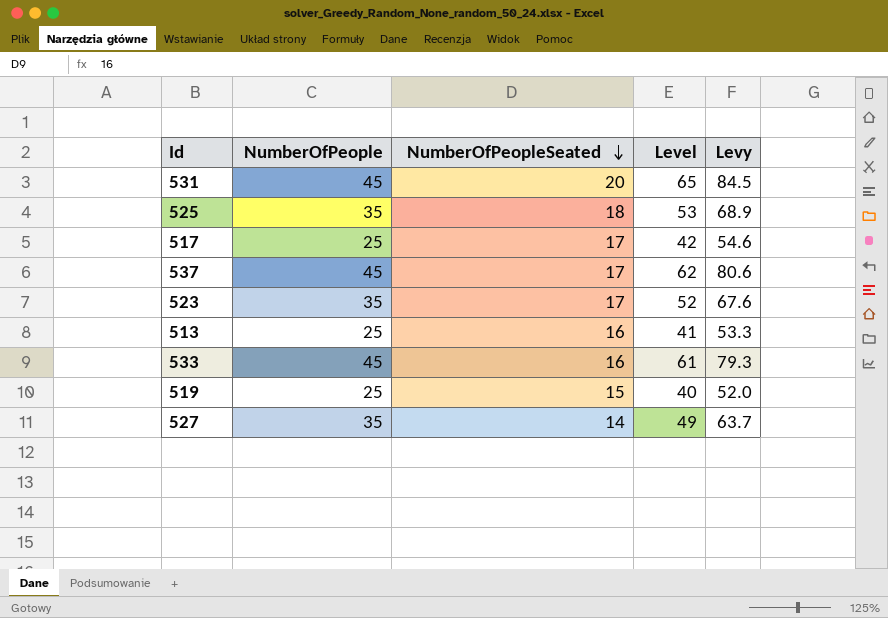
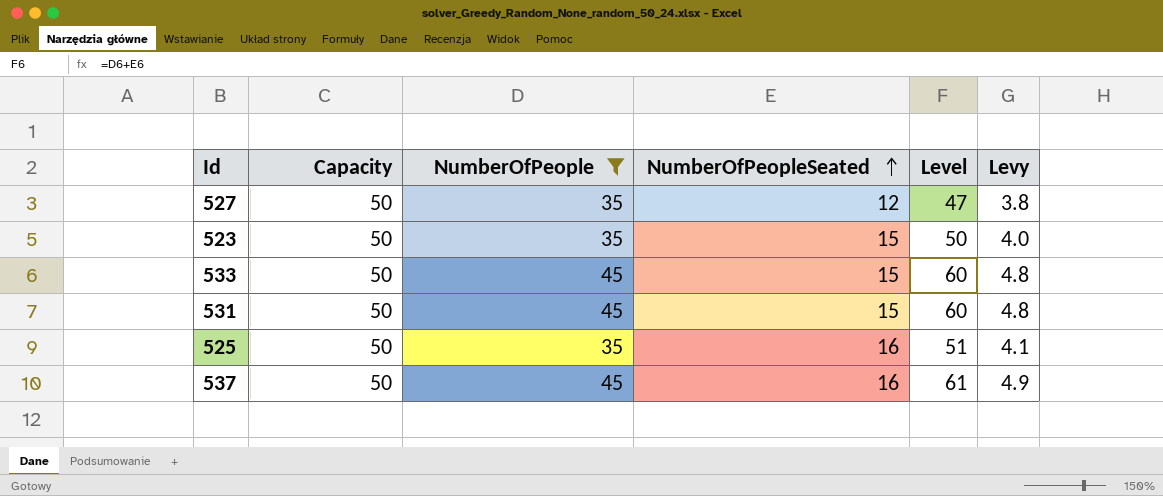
filter: none -> NumberOfPeople != 25
row order: NumberOfPeopleSeated descending -> NumberOfPeopleSeated ascending
column Capacity | position: none -> 2
column Levy | formula: [Level] * 1.3 -> [Level] * 0.08
527 | NumberOfPeopleSeated: 14 -> 12
527 | Level: 49 -> 47
523 | NumberOfPeopleSeated: 17 -> 15
523 | Level: 52 -> 50
533 | NumberOfPeopleSeated: 16 -> 15
533 | Level: 61 -> 60
531 | NumberOfPeopleSeated: 20 -> 15
531 | Level: 65 -> 60
525 | NumberOfPeopleSeated: 18 -> 16
525 | Level: 53 -> 51
537 | NumberOfPeopleSeated: 17 -> 16
537 | Level: 62 -> 61

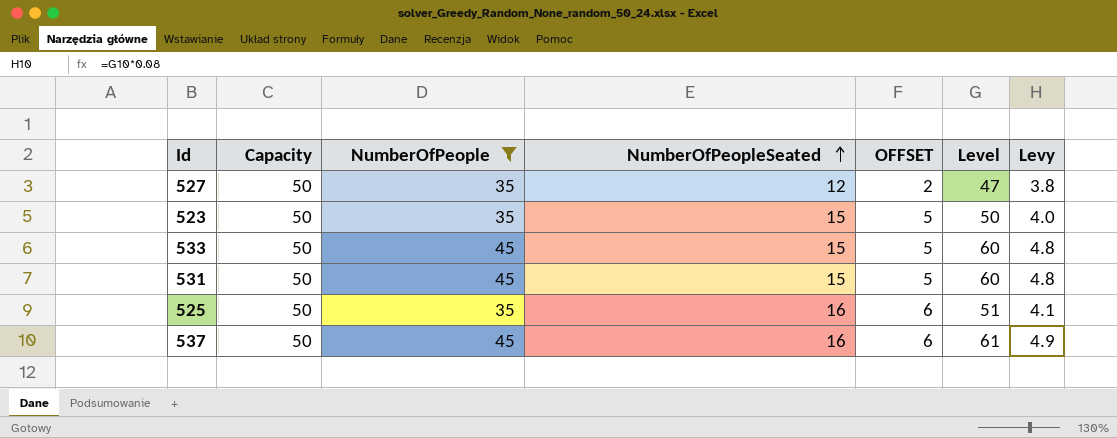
column OFFSET | formula: none -> [NumberOfPeopleSeated] - 10

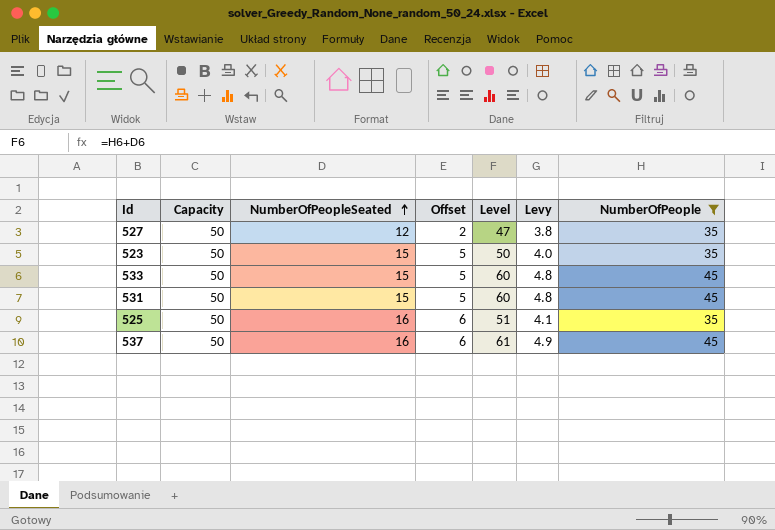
column name: OFFSET -> Offset
column NumberOfPeople | position: 3 -> 7

